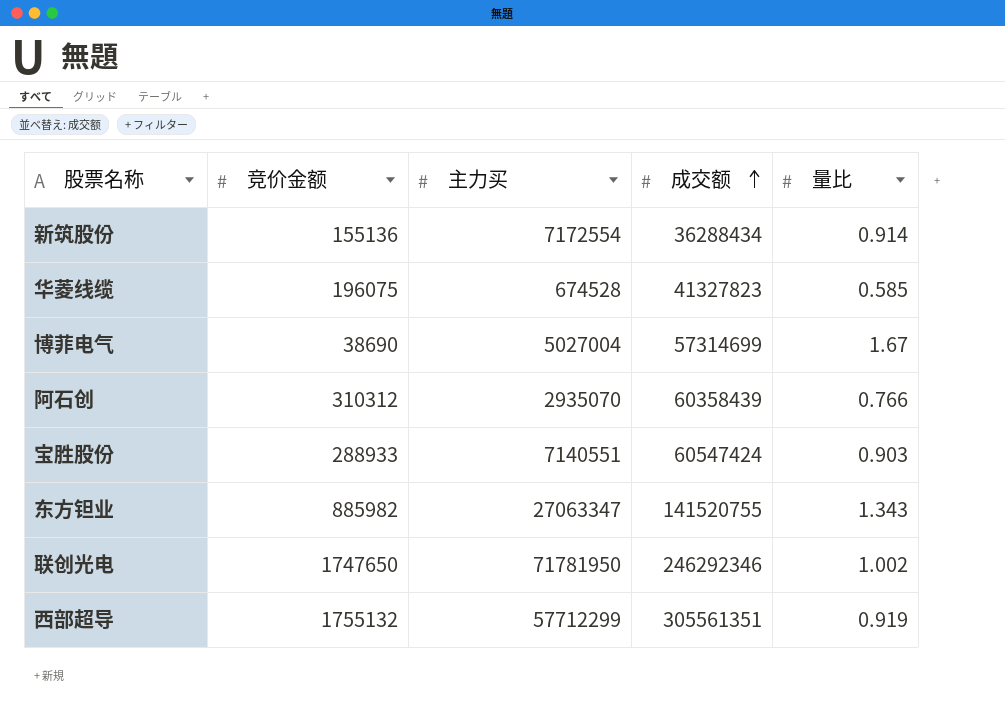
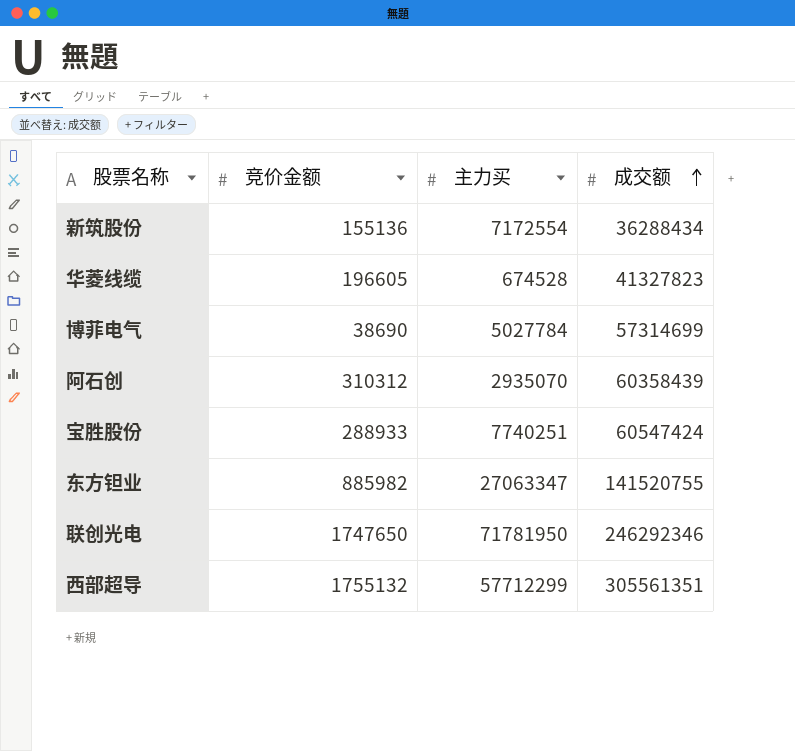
column 量比 | position: 5 -> none
华菱线缆 | 竞价金额: 196075 -> 196605
博菲电气 | 主力买: 5027004 -> 5027784
宝胜股份 | 主力买: 7140551 -> 7740251

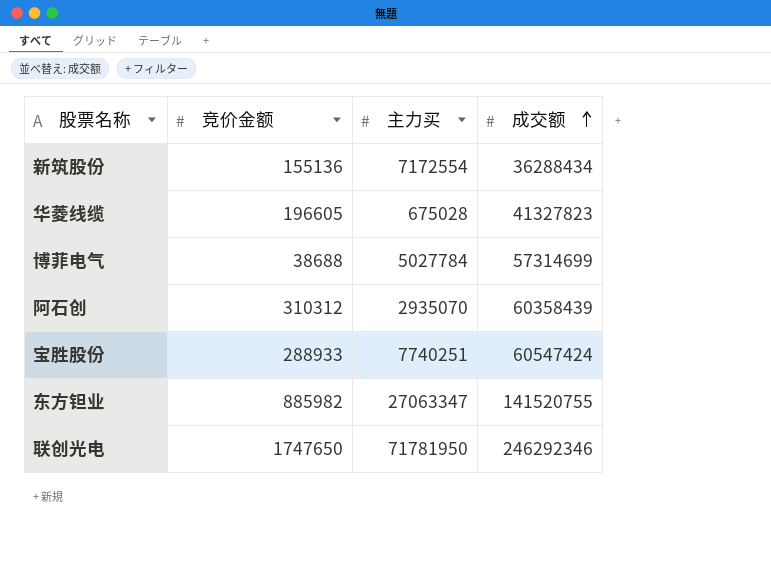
row 西部超导: 1755132 | 57712299 | 305561351 -> none
华菱线缆 | 主力买: 674528 -> 675028
博菲电气 | 竞价金额: 38690 -> 38688

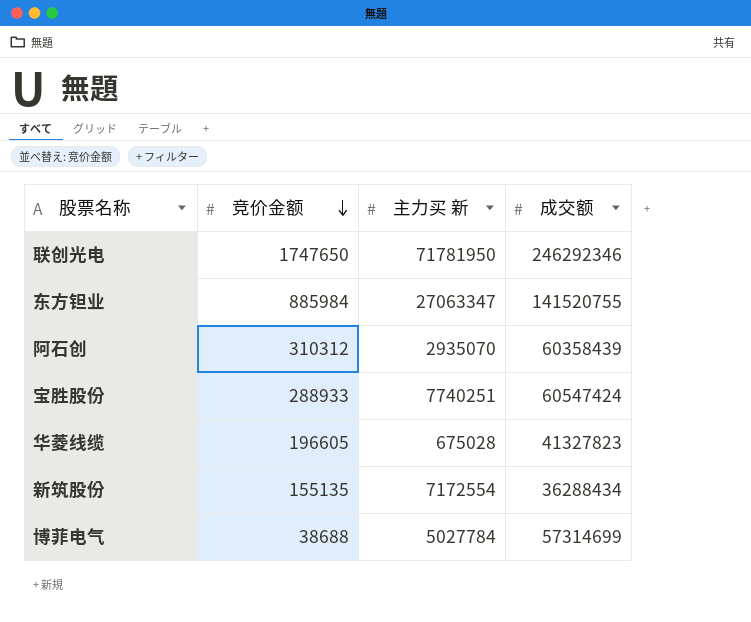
row order: 成交额 ascending -> 竞价金额 descending
column name: 主力买 -> 主力买 新
东方钽业 | 竞价金额: 885982 -> 885984
新筑股份 | 竞价金额: 155136 -> 155135

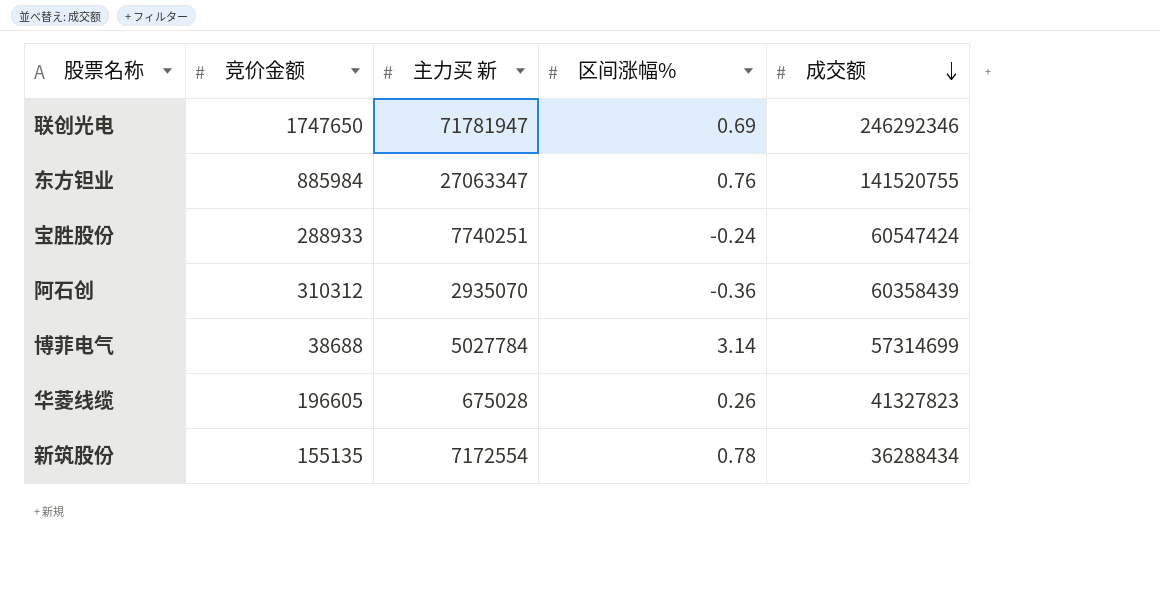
row order: 竞价金额 descending -> 成交额 descending
column 区间涨幅% | position: none -> 4
联创光电 | 主力买 新: 71781950 -> 71781947

